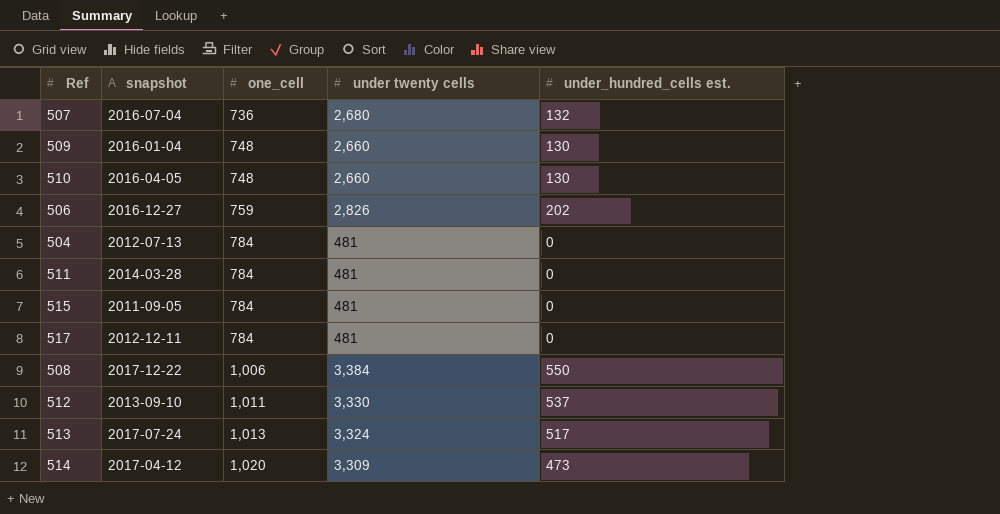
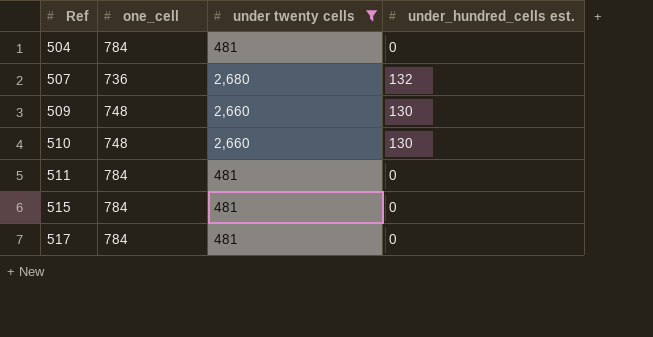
filter: none -> under twenty cells <= 2,680
row order: one_cell ascending -> Ref ascending
column snapshot | position: 2 -> none

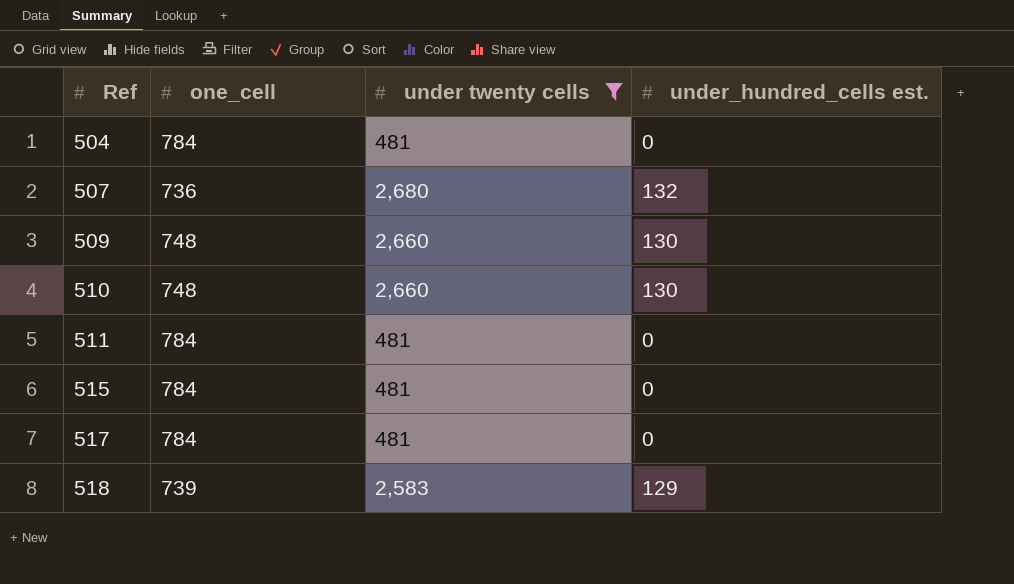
row 518: none -> 739 | 2,583 | 129

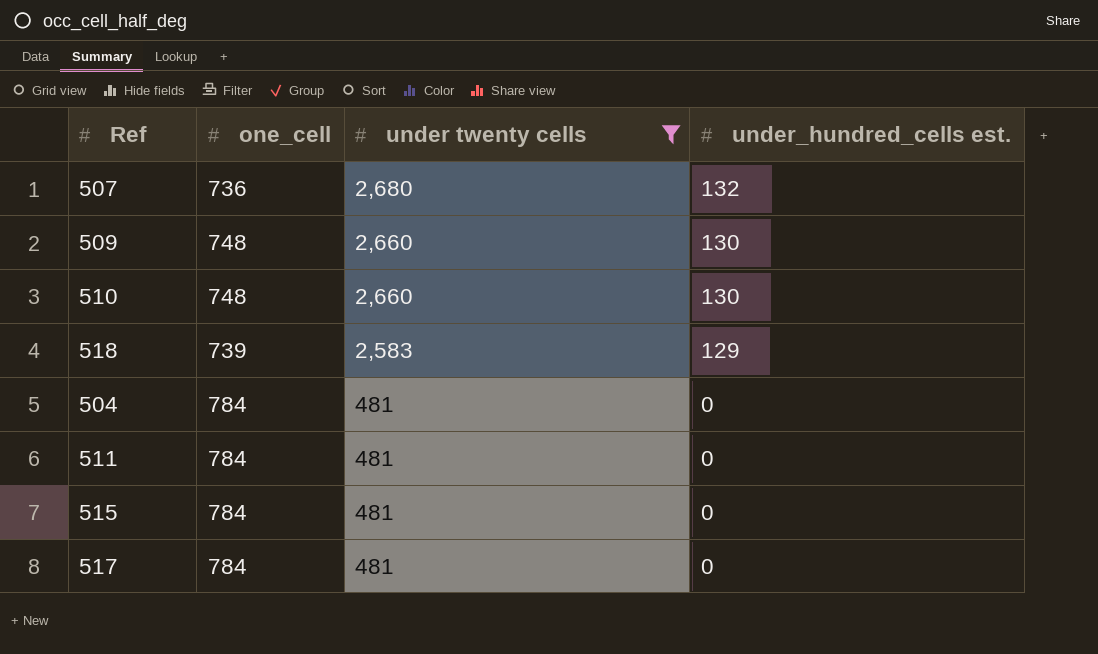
row order: Ref ascending -> under twenty cells descending

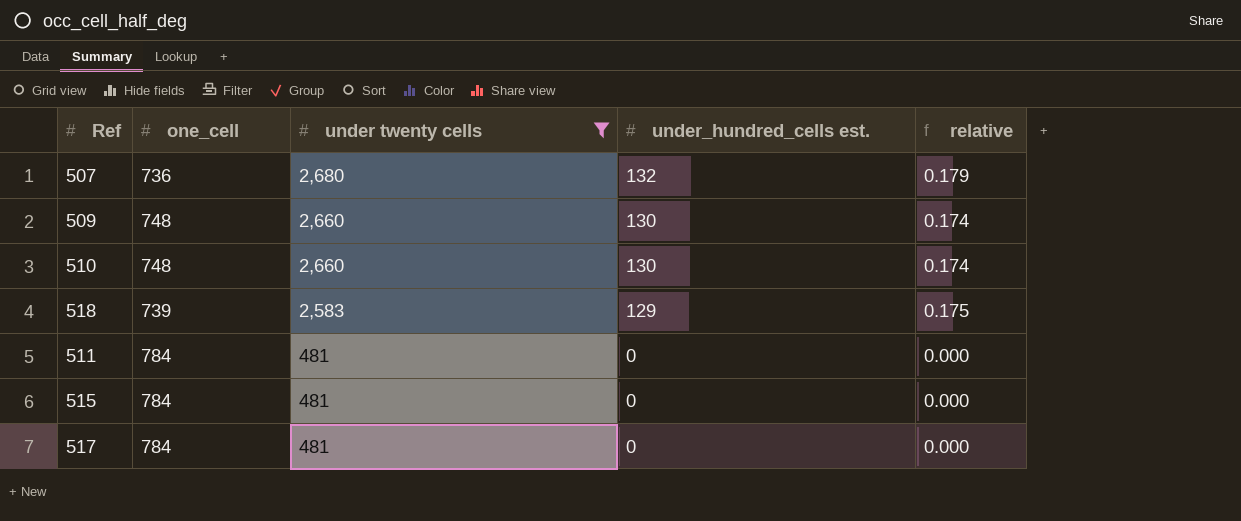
column relative | formula: none -> [under_hundred_cells est.] / [one_cell]
row 504: 784 | 481 | 0 -> none

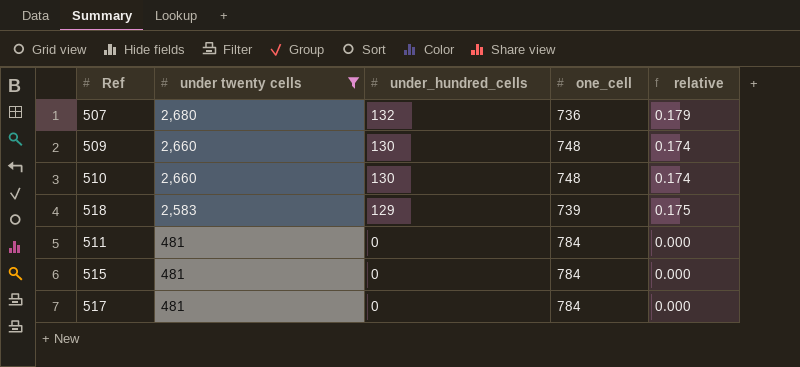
column name: under_hundred_cells est. -> under_hundred_cells
column one_cell | position: 2 -> 4

